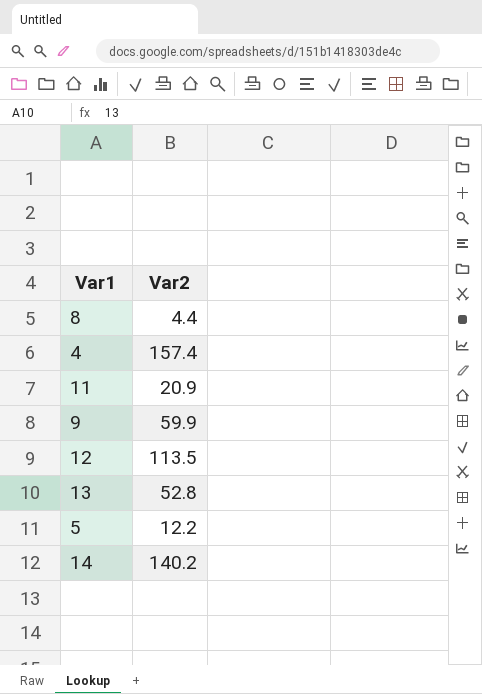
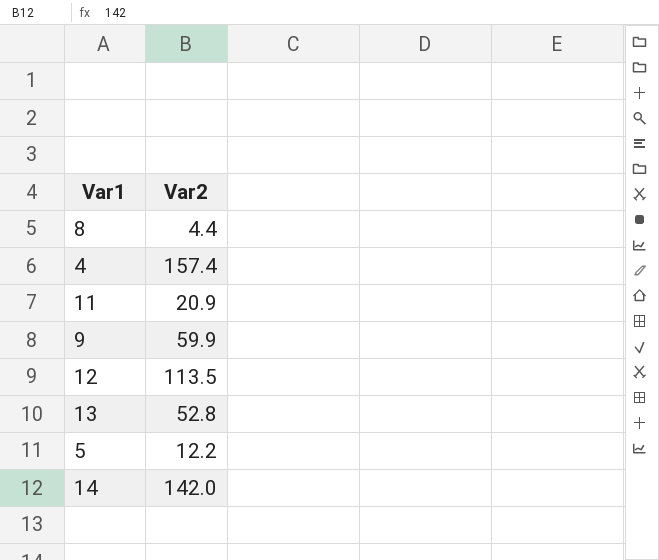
14 | Var2: 140.2 -> 142.0

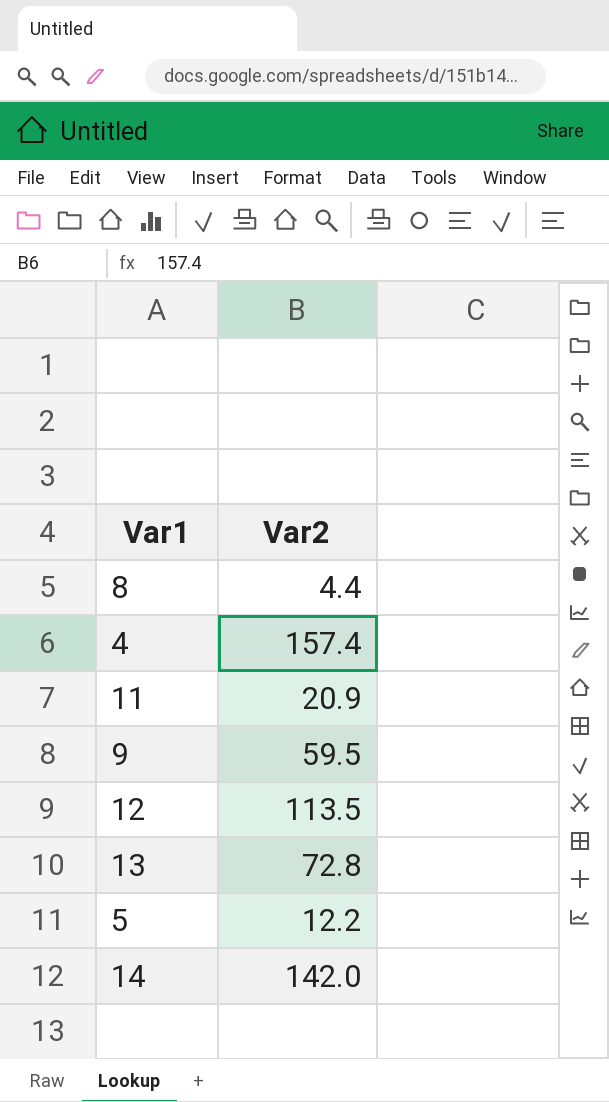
9 | Var2: 59.9 -> 59.5
13 | Var2: 52.8 -> 72.8

